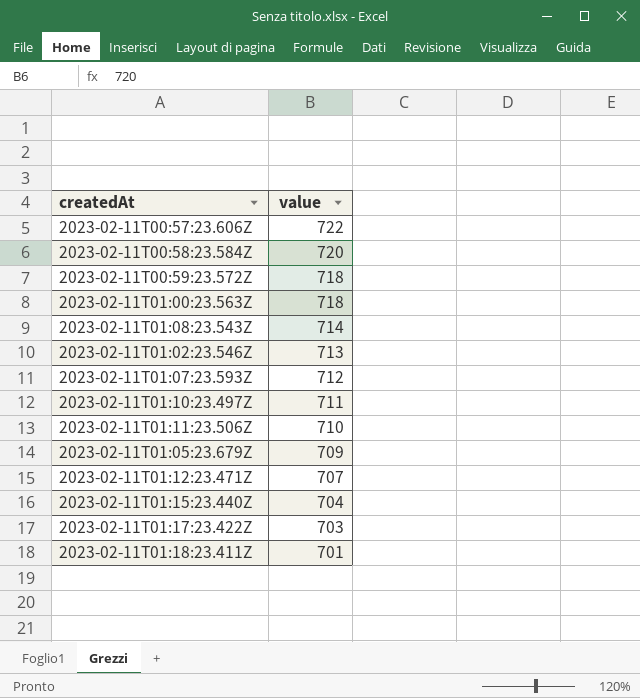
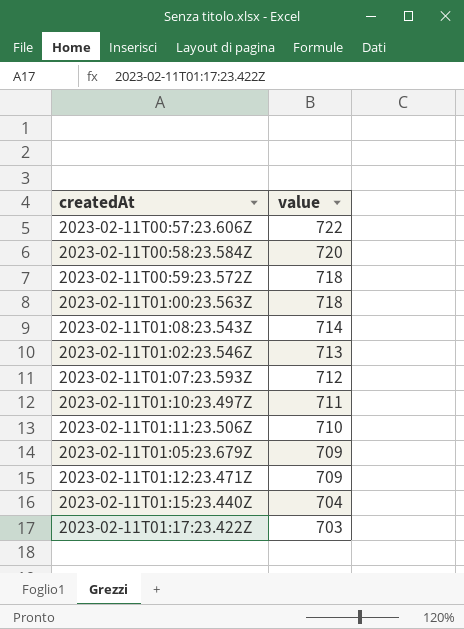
row 2023-02-11T01:18:23.411Z: 701 -> none
2023-02-11T01:12:23.471Z | value: 707 -> 709

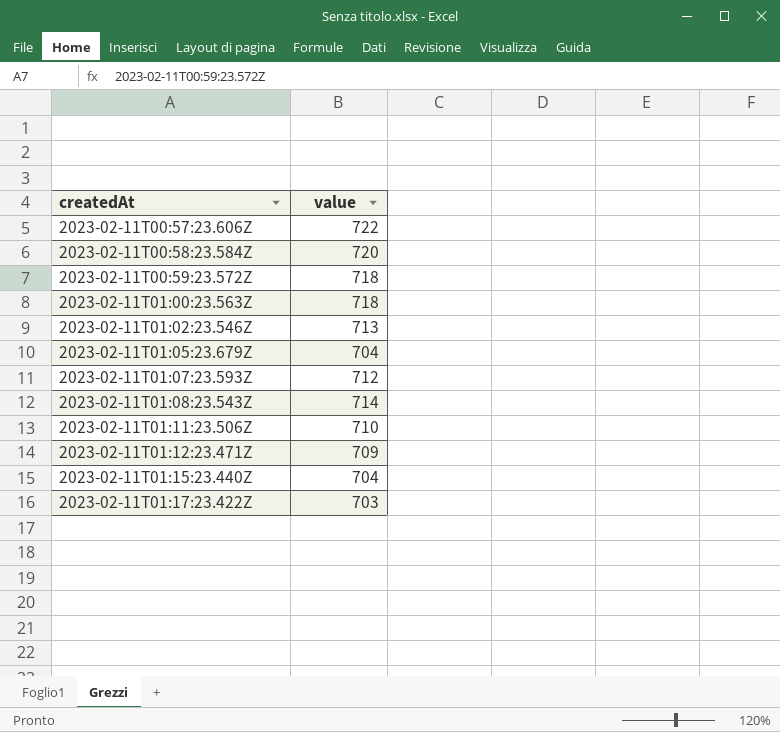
row order: value descending -> createdAt ascending
row 2023-02-11T01:10:23.497Z: 711 -> none
2023-02-11T01:05:23.679Z | value: 709 -> 704

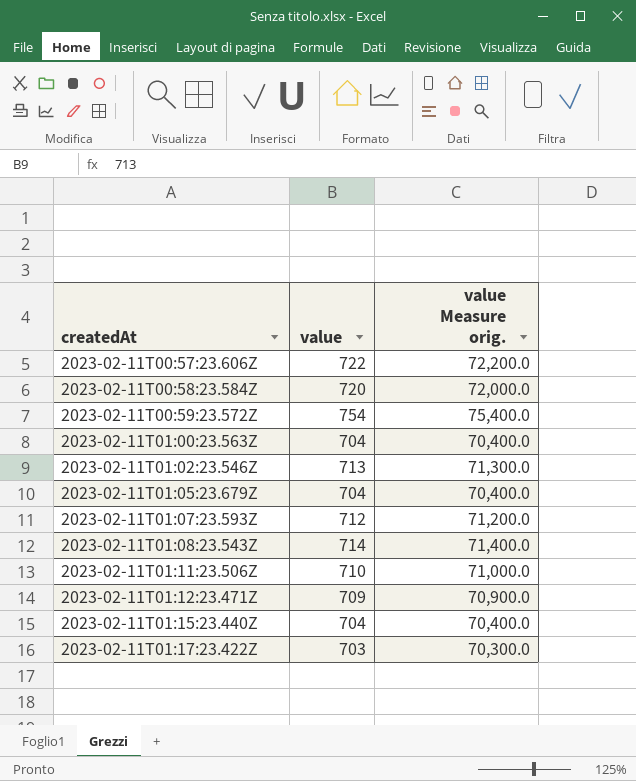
column value Measure orig. | formula: none -> [value] * 100
2023-02-11T00:59:23.572Z | value: 718 -> 754
2023-02-11T01:00:23.563Z | value: 718 -> 704

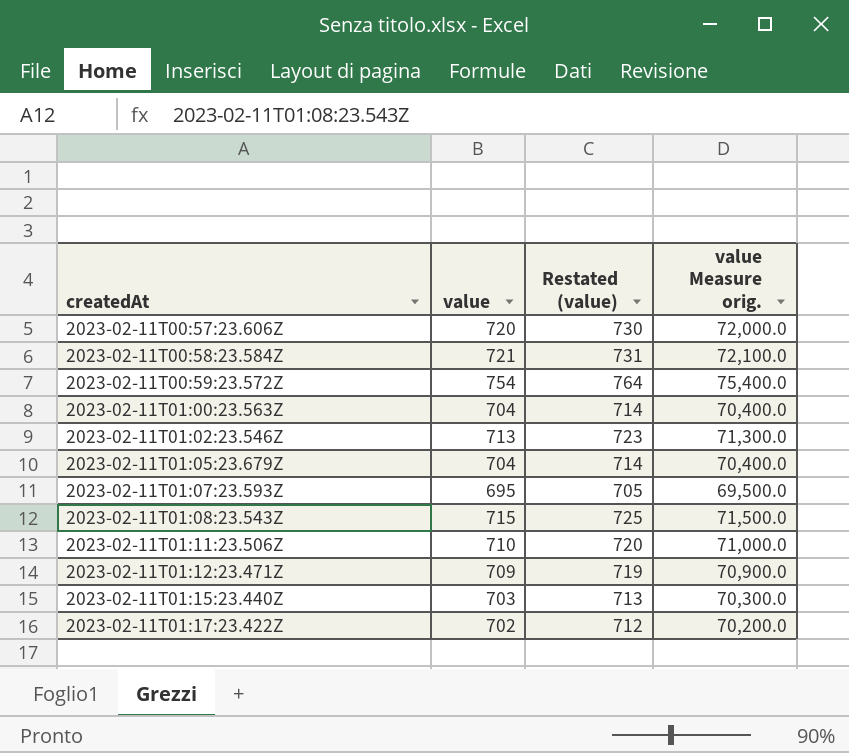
column Restated (value) | formula: none -> [value] + 10
2023-02-11T00:57:23.606Z | value: 722 -> 720
2023-02-11T00:57:23.606Z | value Measure orig.: 72,200.0 -> 72,000.0
2023-02-11T00:58:23.584Z | value: 720 -> 721
2023-02-11T00:58:23.584Z | value Measure orig.: 72,000.0 -> 72,100.0
2023-02-11T01:07:23.593Z | value: 712 -> 695
2023-02-11T01:07:23.593Z | value Measure orig.: 71,200.0 -> 69,500.0
2023-02-11T01:08:23.543Z | value: 714 -> 715
2023-02-11T01:08:23.543Z | value Measure orig.: 71,400.0 -> 71,500.0
2023-02-11T01:15:23.440Z | value: 704 -> 703
2023-02-11T01:15:23.440Z | value Measure orig.: 70,400.0 -> 70,300.0
2023-02-11T01:17:23.422Z | value: 703 -> 702
2023-02-11T01:17:23.422Z | value Measure orig.: 70,300.0 -> 70,200.0

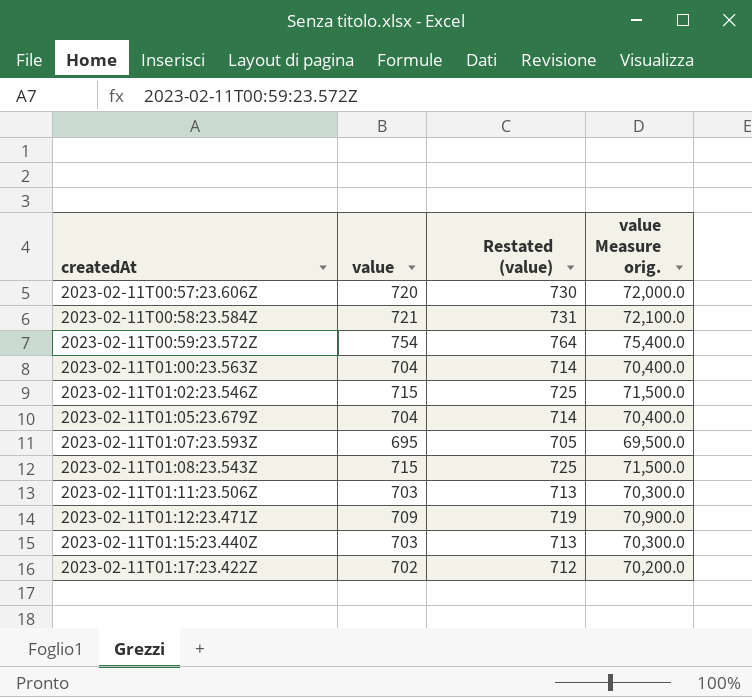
2023-02-11T01:02:23.546Z | value: 713 -> 715
2023-02-11T01:02:23.546Z | Restated (value): 723 -> 725
2023-02-11T01:02:23.546Z | value Measure orig.: 71,300.0 -> 71,500.0
2023-02-11T01:11:23.506Z | value: 710 -> 703
2023-02-11T01:11:23.506Z | Restated (value): 720 -> 713
2023-02-11T01:11:23.506Z | value Measure orig.: 71,000.0 -> 70,300.0

